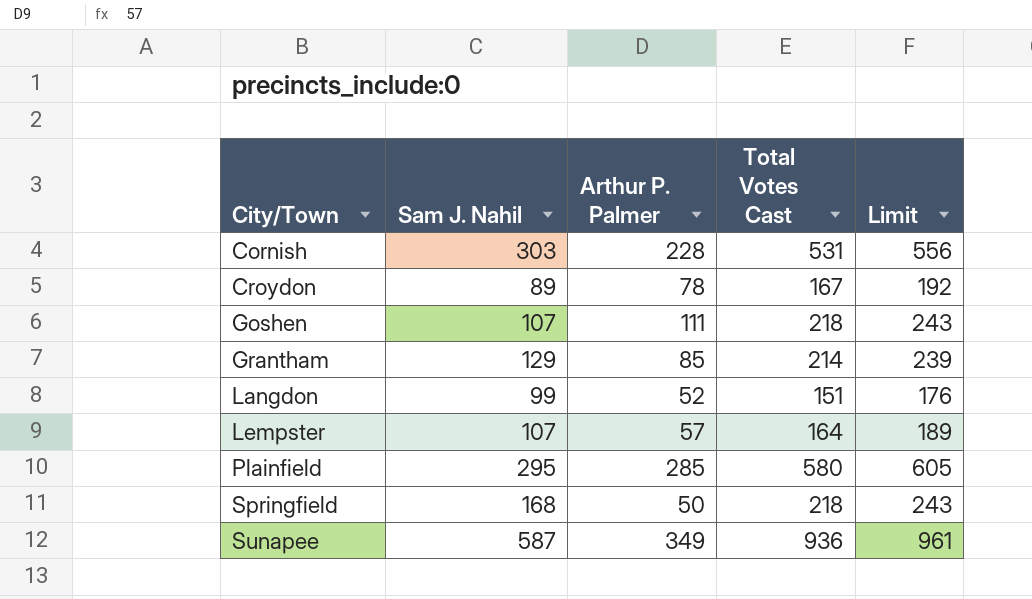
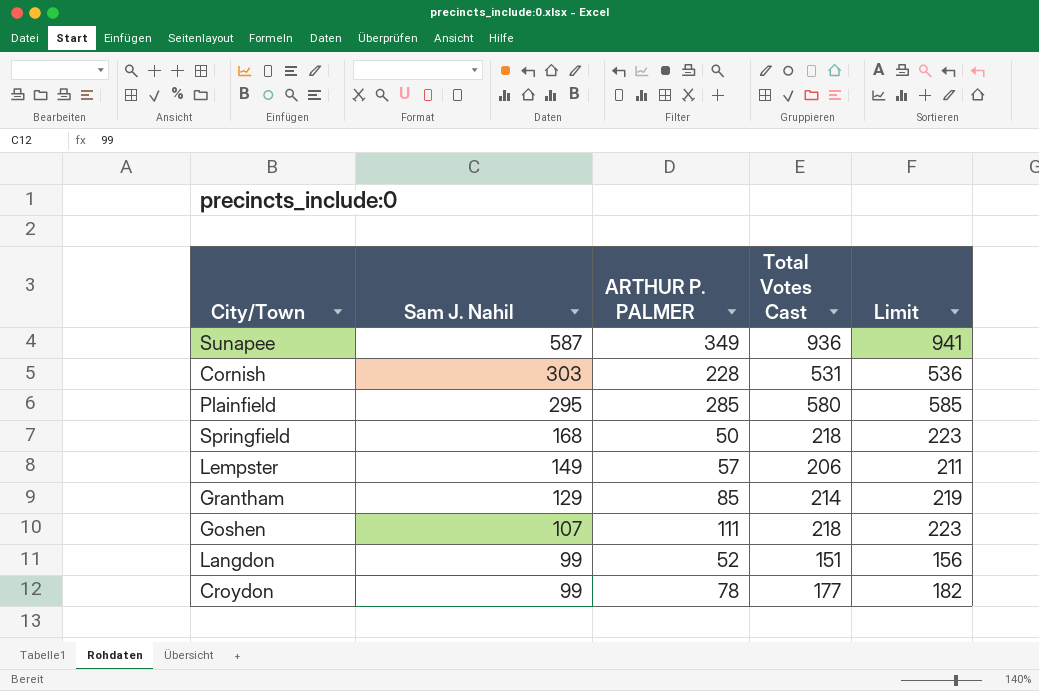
row order: City/Town ascending -> Sam J. Nahil descending
column name: Arthur P. Palmer -> ARTHUR P. PALMER
column Limit | formula: [Total Votes Cast] + 25 -> [Total Votes Cast] + 5
Lempster | Sam J. Nahil: 107 -> 149
Lempster | Total Votes Cast: 164 -> 206
Croydon | Sam J. Nahil: 89 -> 99
Croydon | Total Votes Cast: 167 -> 177

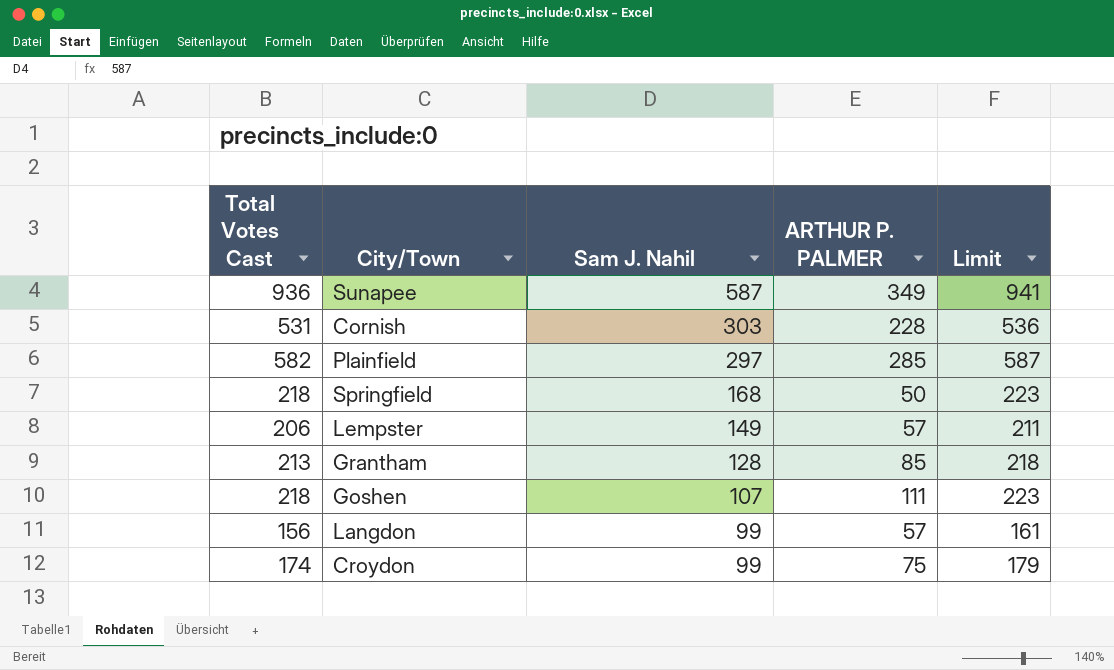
column Total Votes Cast | position: 4 -> 1
Plainfield | Total Votes Cast: 580 -> 582
Plainfield | Sam J. Nahil: 295 -> 297
Plainfield | Limit: 585 -> 587
Grantham | Total Votes Cast: 214 -> 213
Grantham | Sam J. Nahil: 129 -> 128
Grantham | Limit: 219 -> 218
Langdon | Total Votes Cast: 151 -> 156
Langdon | ARTHUR P. PALMER: 52 -> 57
Langdon | Limit: 156 -> 161
Croydon | Total Votes Cast: 177 -> 174
Croydon | ARTHUR P. PALMER: 78 -> 75
Croydon | Limit: 182 -> 179

